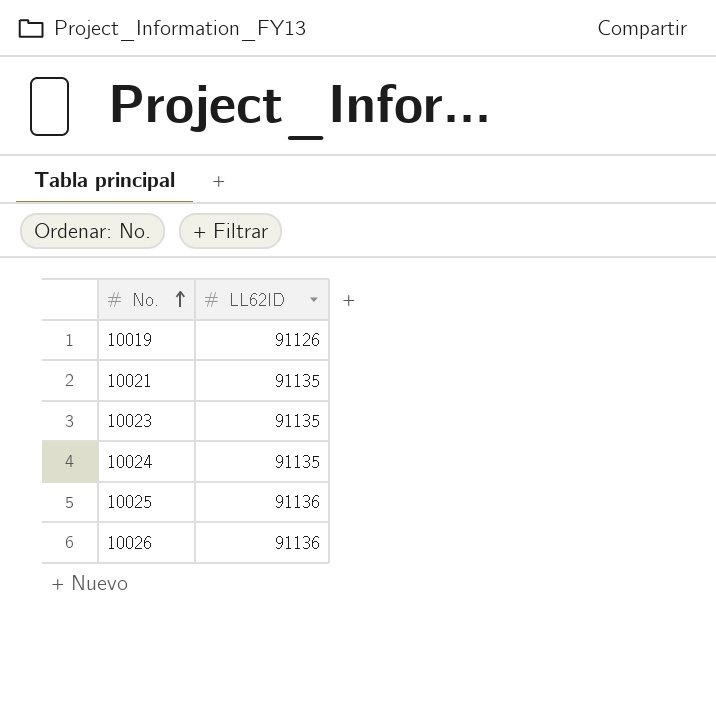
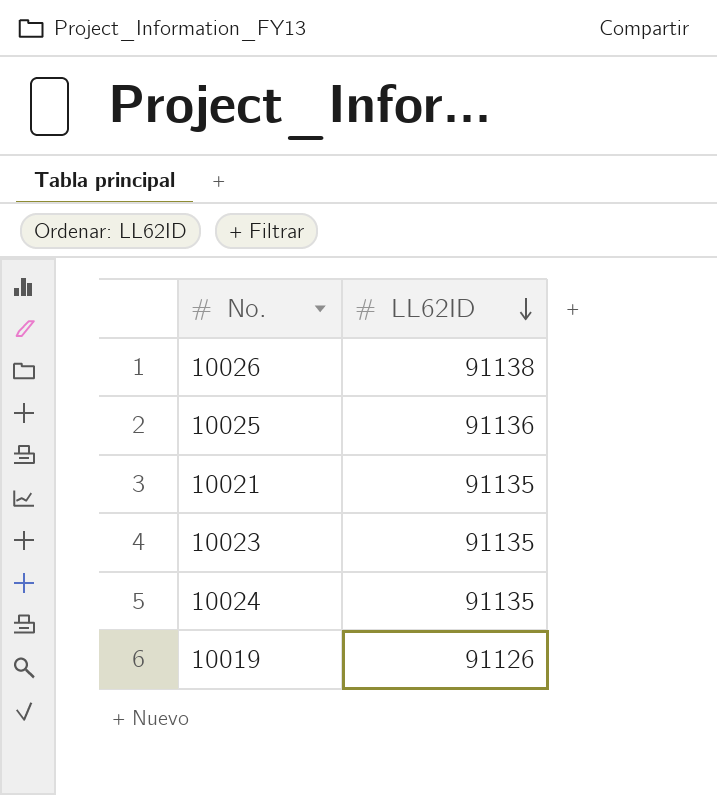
row order: No. ascending -> LL62ID descending
10026 | LL62ID: 91136 -> 91138

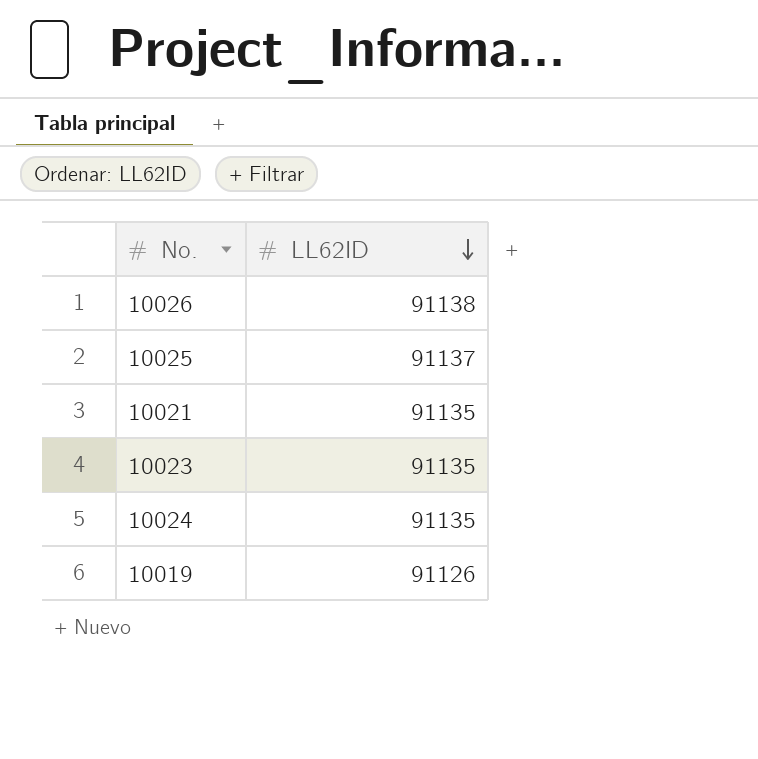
10025 | LL62ID: 91136 -> 91137

